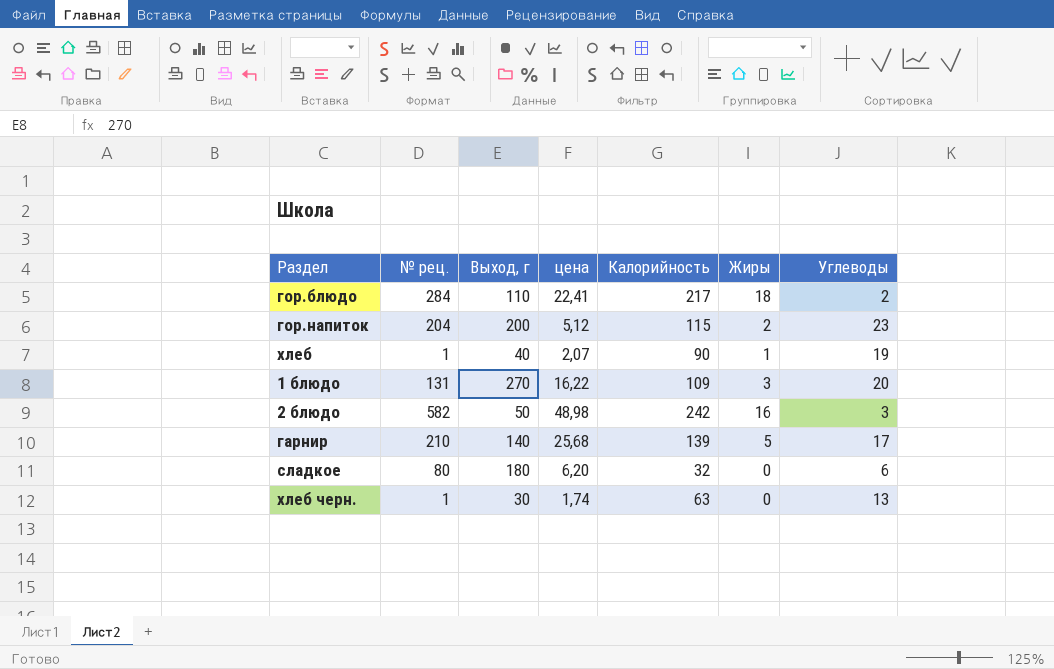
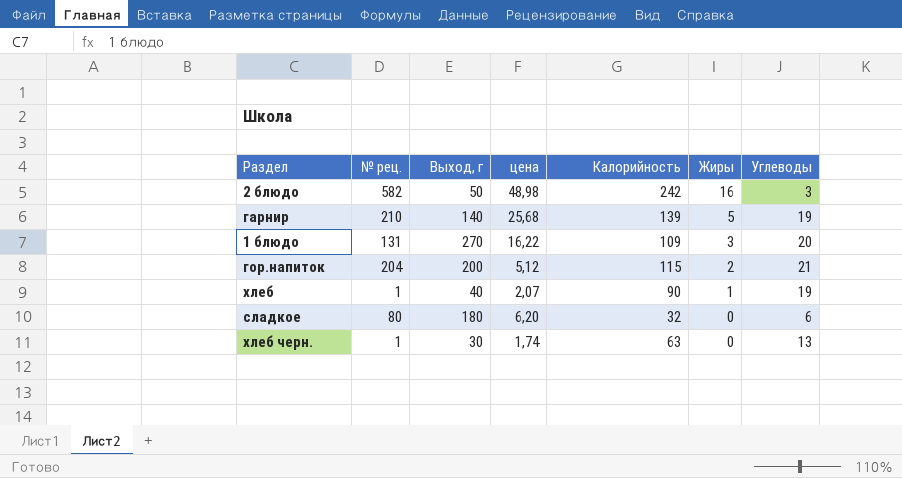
row order: none -> Жиры descending
row гор.блюдо: 284 | 110 | 22,41 | 217 | 18 | 2 -> none
гарнир | Углеводы: 17 -> 19
гор.напиток | Углеводы: 23 -> 21

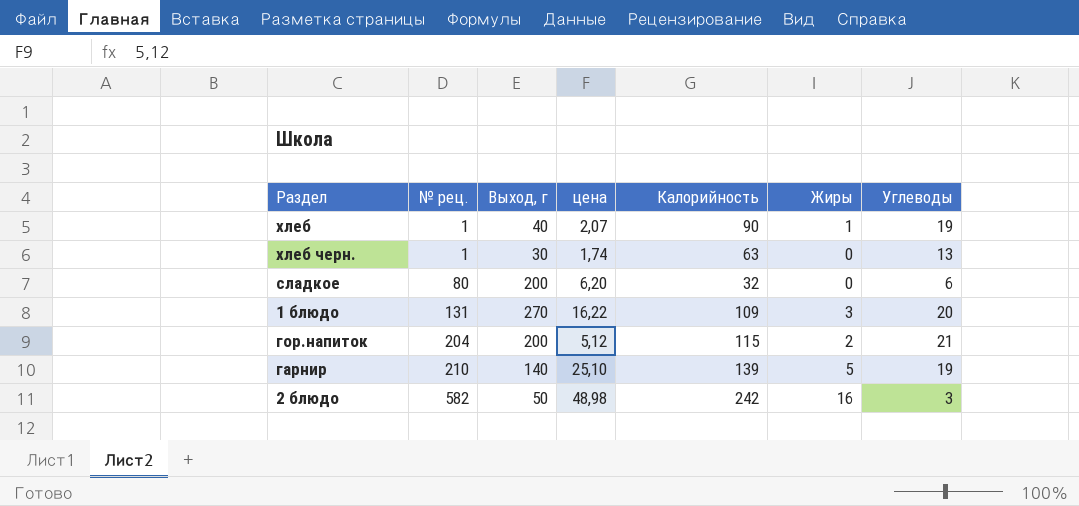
row order: Жиры descending -> № рец. ascending
сладкое | Выход, г: 180 -> 200
гарнир | цена: 25,68 -> 25,10

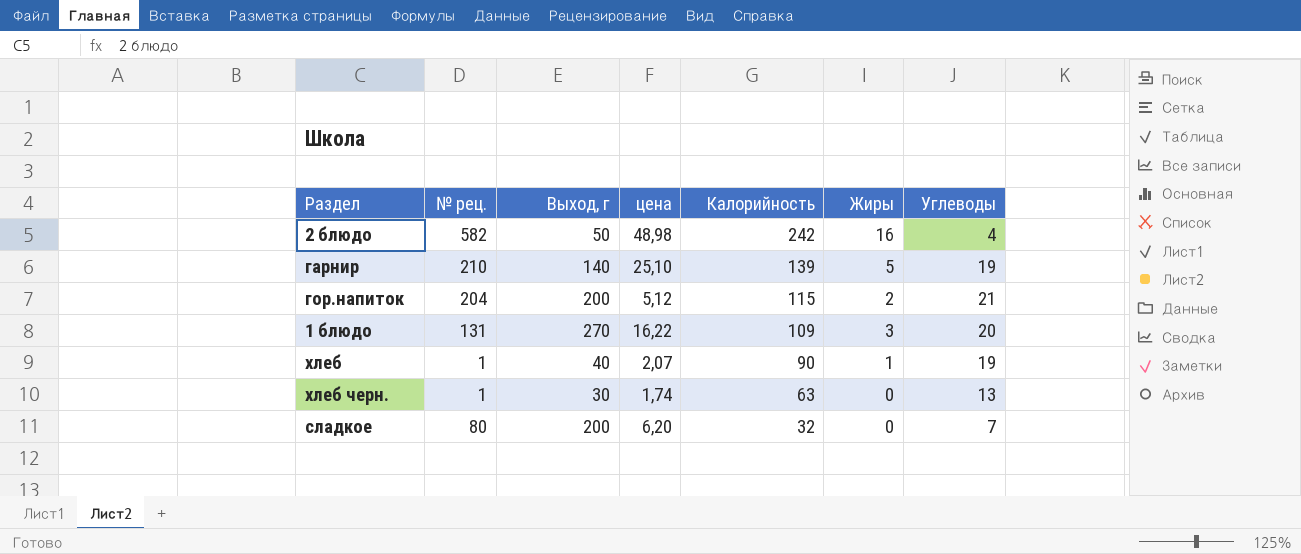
row order: № рец. ascending -> Калорийность descending
2 блюдо | Углеводы: 3 -> 4
сладкое | Углеводы: 6 -> 7

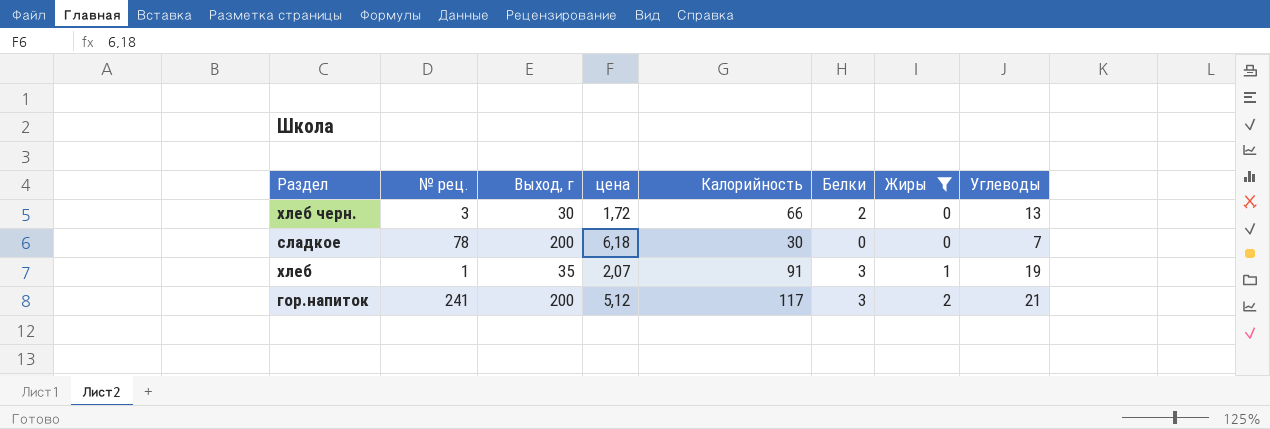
filter: none -> Жиры <= 2
row order: Калорийность descending -> Жиры ascending
column Белки | position: none -> 6
хлеб черн. | № рец.: 1 -> 3
хлеб черн. | цена: 1,74 -> 1,72
хлеб черн. | Калорийность: 63 -> 66
сладкое | № рец.: 80 -> 78
сладкое | цена: 6,20 -> 6,18
сладкое | Калорийность: 32 -> 30
хлеб | Выход, г: 40 -> 35
хлеб | Калорийность: 90 -> 91
гор.напиток | № рец.: 204 -> 241
гор.напиток | Калорийность: 115 -> 117

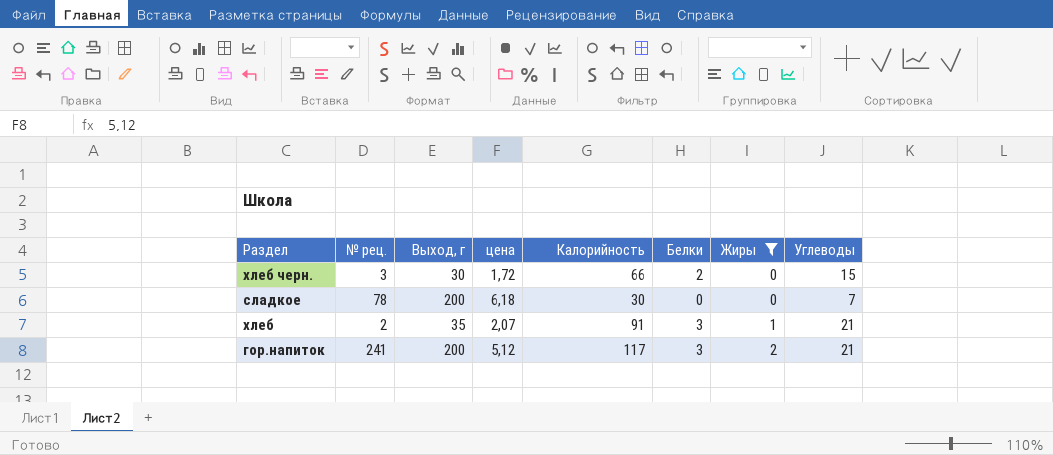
хлеб черн. | Углеводы: 13 -> 15
хлеб | № рец.: 1 -> 2
хлеб | Углеводы: 19 -> 21

